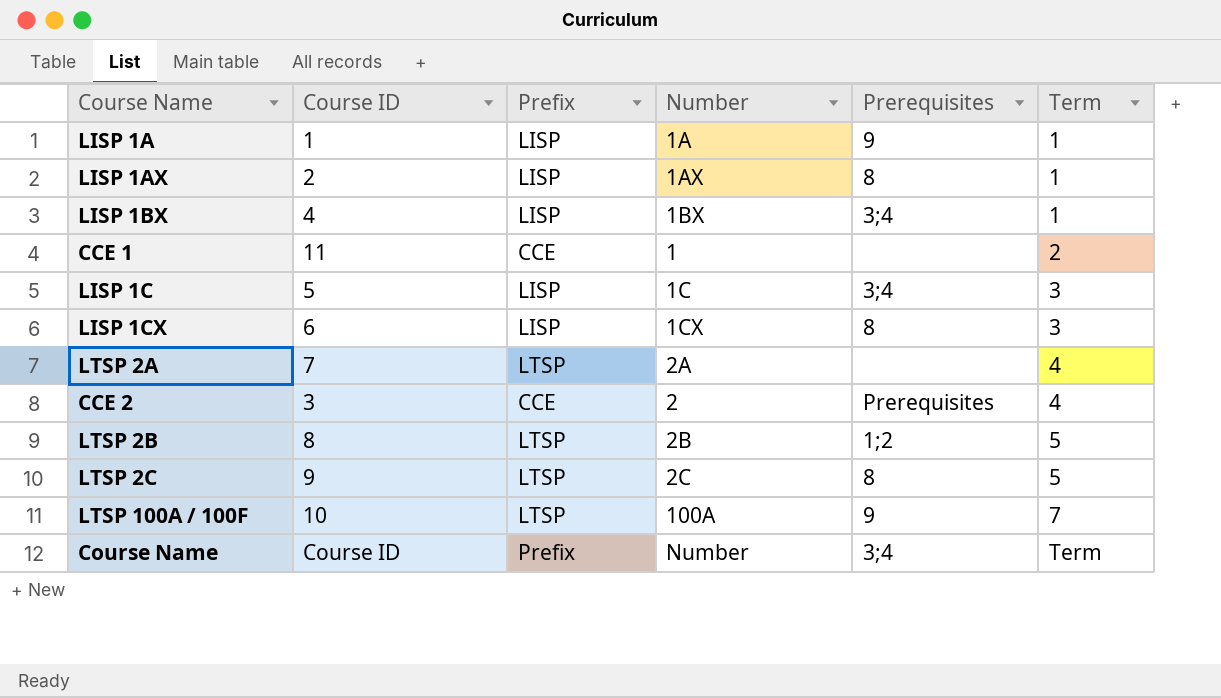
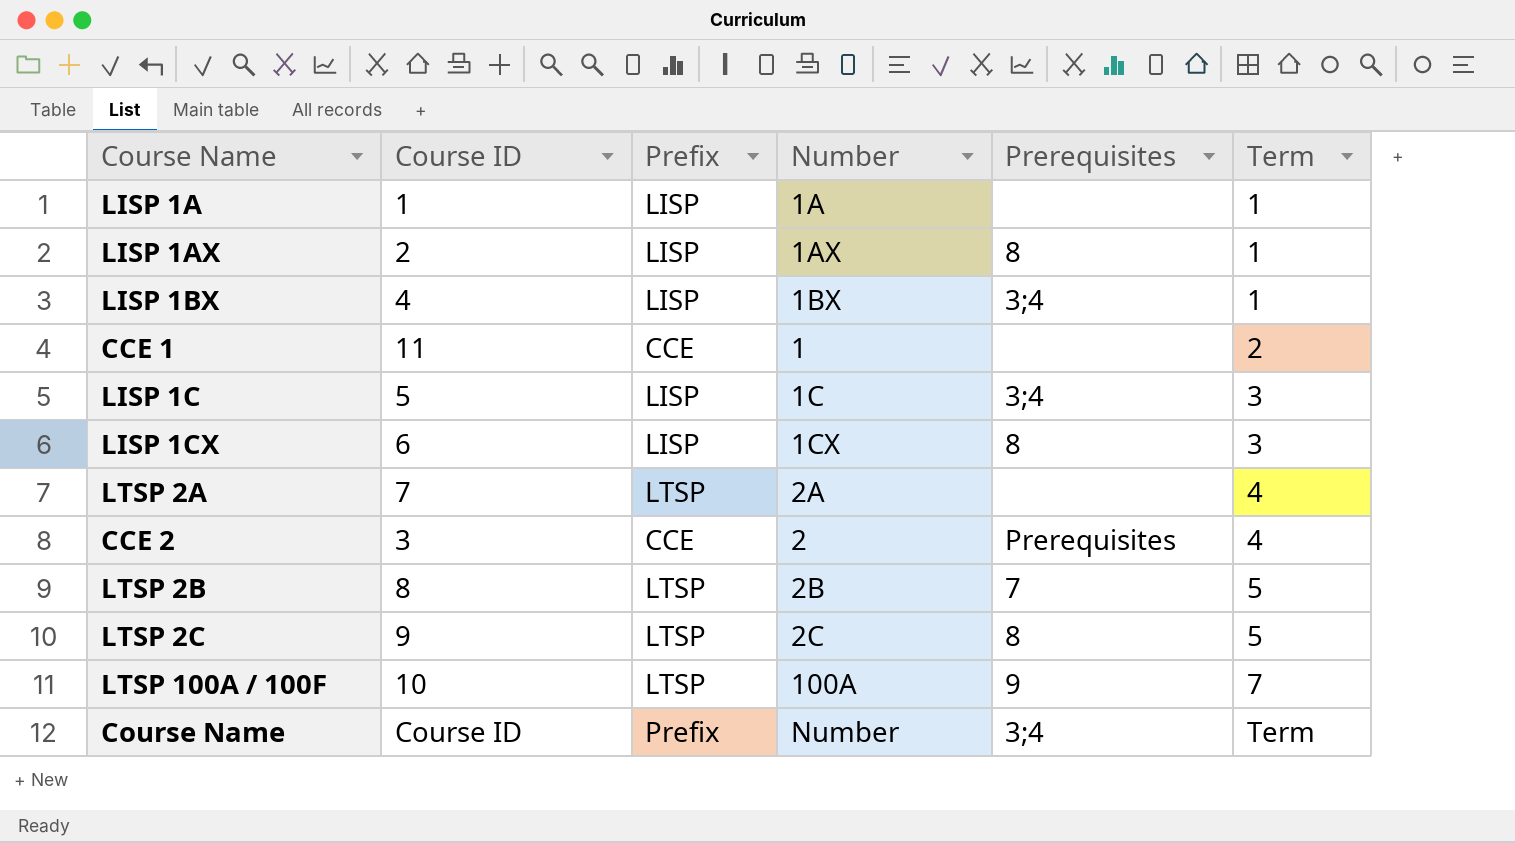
LISP 1A | Prerequisites: 9 -> none
LTSP 2B | Prerequisites: 1;2 -> 7

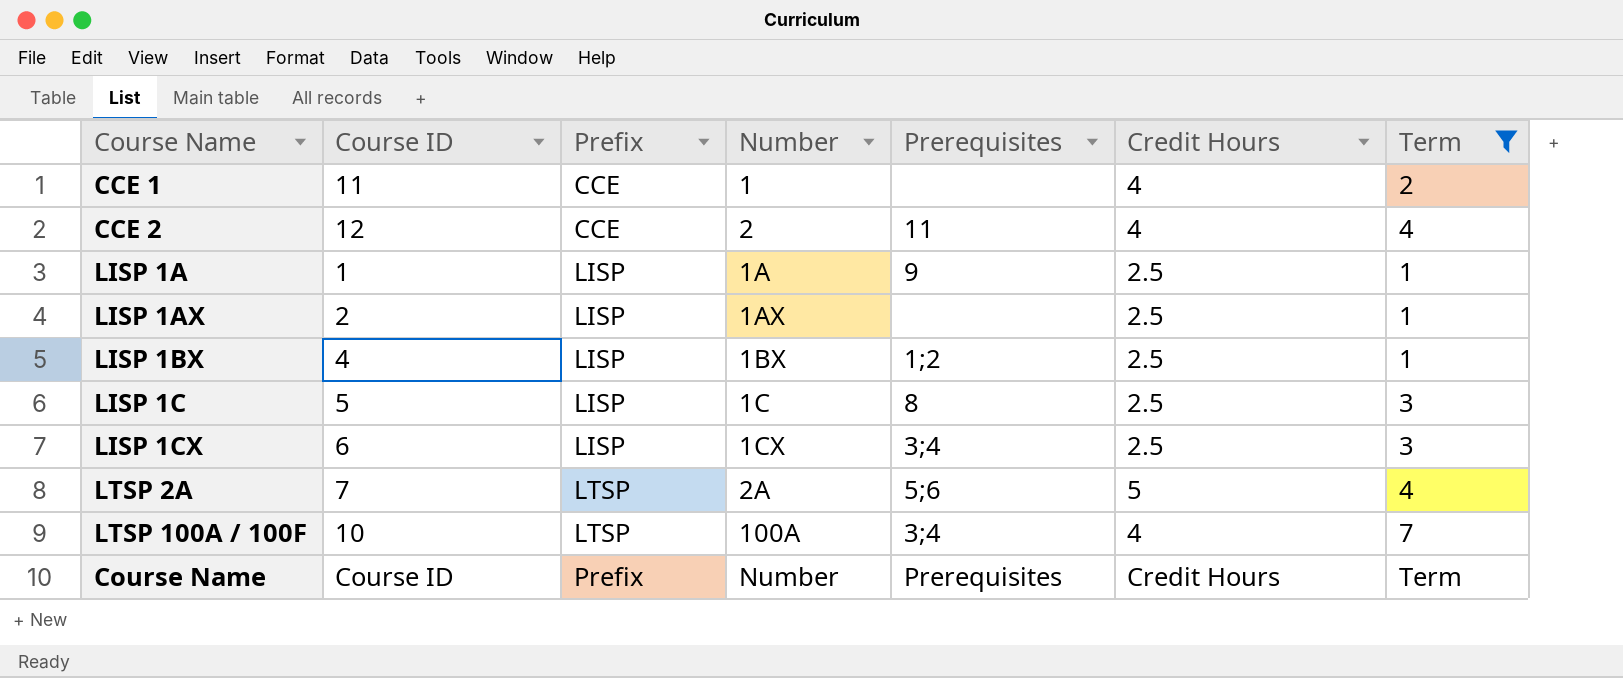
filter: none -> Term != 5
row order: Term ascending -> Prefix ascending
column Credit Hours | position: none -> 6
CCE 2 | Course ID: 3 -> 12
CCE 2 | Prerequisites: Prerequisites -> 11
LISP 1A | Prerequisites: none -> 9
LISP 1AX | Prerequisites: 8 -> none
LISP 1BX | Prerequisites: 3;4 -> 1;2
LISP 1C | Prerequisites: 3;4 -> 8
LISP 1CX | Prerequisites: 8 -> 3;4
LTSP 2A | Prerequisites: none -> 5;6
LTSP 100A / 100F | Prerequisites: 9 -> 3;4
Course Name | Prerequisites: 3;4 -> Prerequisites

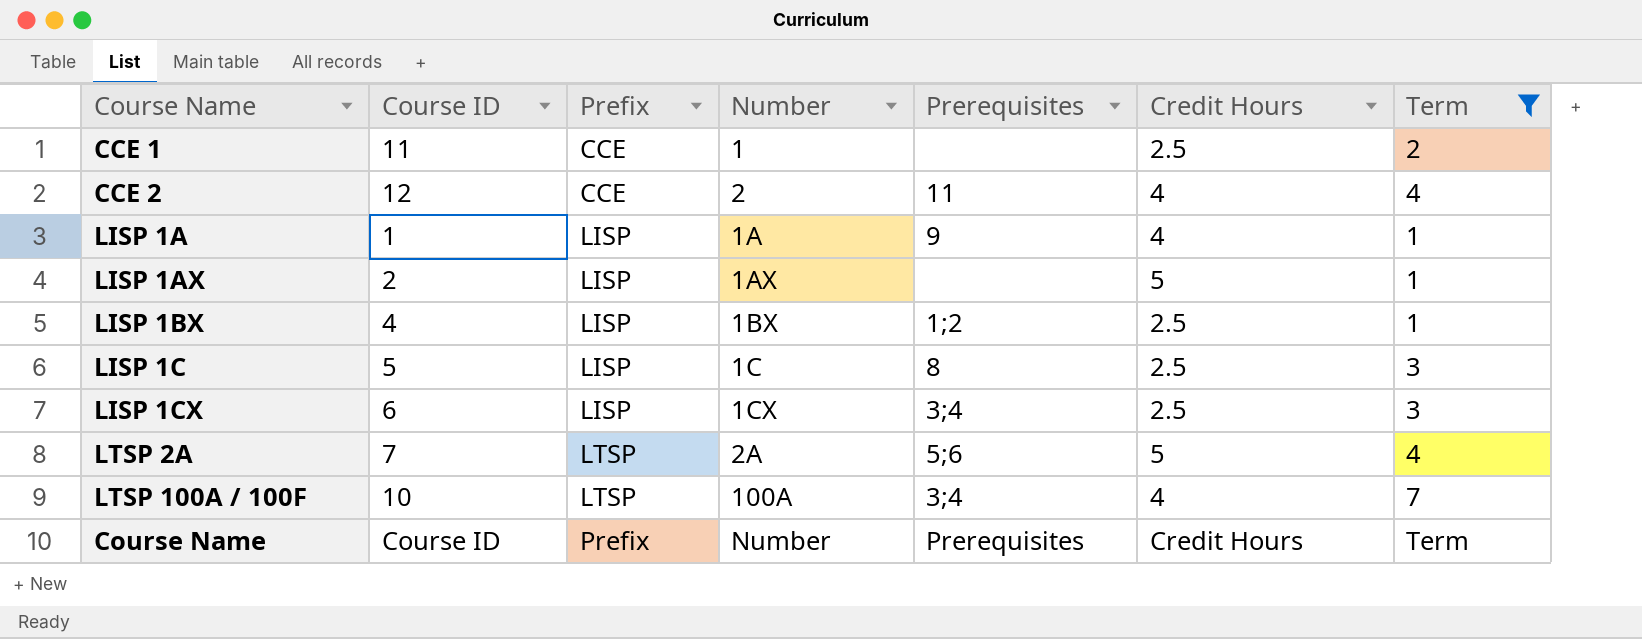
CCE 1 | Credit Hours: 4 -> 2.5
LISP 1A | Credit Hours: 2.5 -> 4
LISP 1AX | Credit Hours: 2.5 -> 5

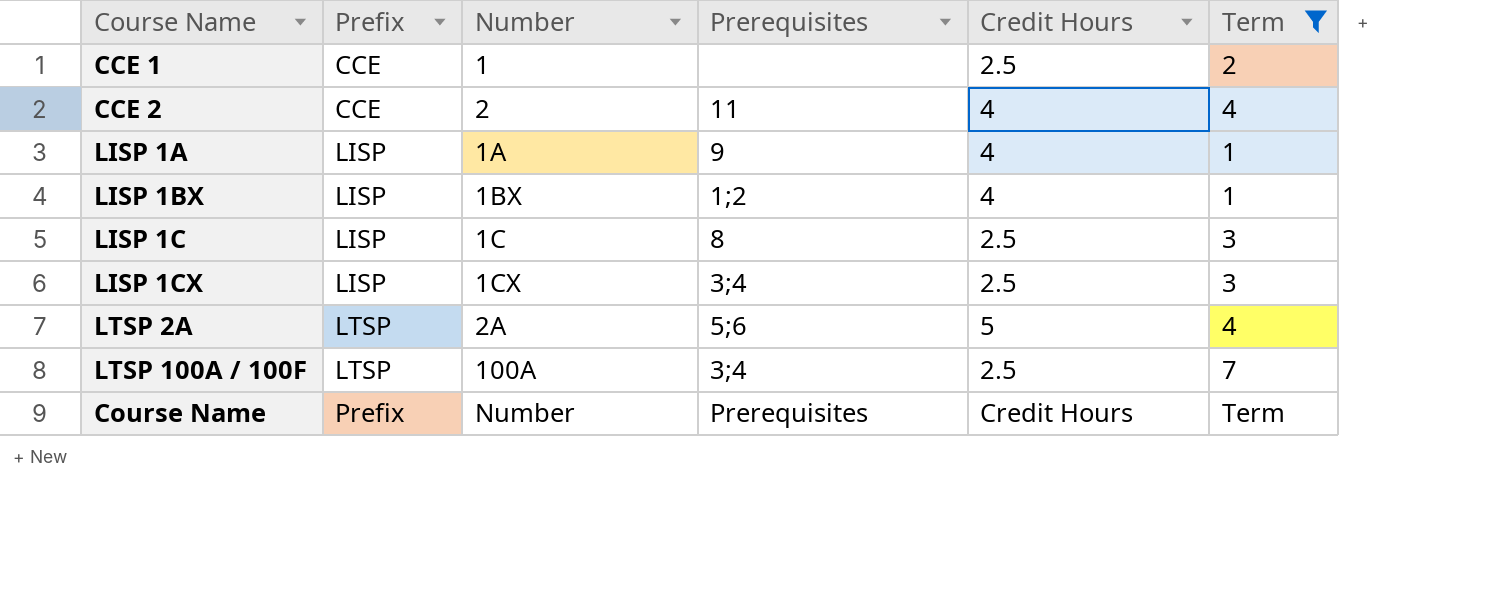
column Course ID | position: 2 -> none
row LISP 1AX: 2 | LISP | 1AX | none | 5 | 1 -> none
LISP 1BX | Credit Hours: 2.5 -> 4
LTSP 100A / 100F | Credit Hours: 4 -> 2.5

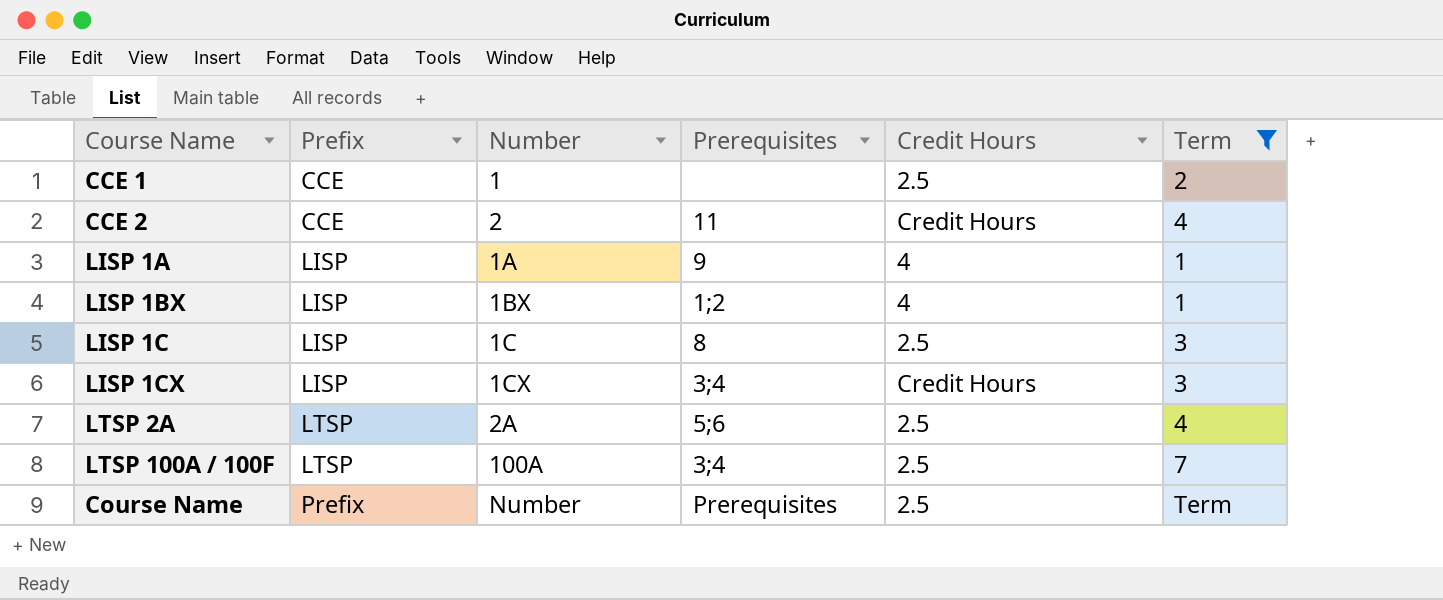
CCE 2 | Credit Hours: 4 -> Credit Hours
LISP 1CX | Credit Hours: 2.5 -> Credit Hours
LTSP 2A | Credit Hours: 5 -> 2.5
Course Name | Credit Hours: Credit Hours -> 2.5

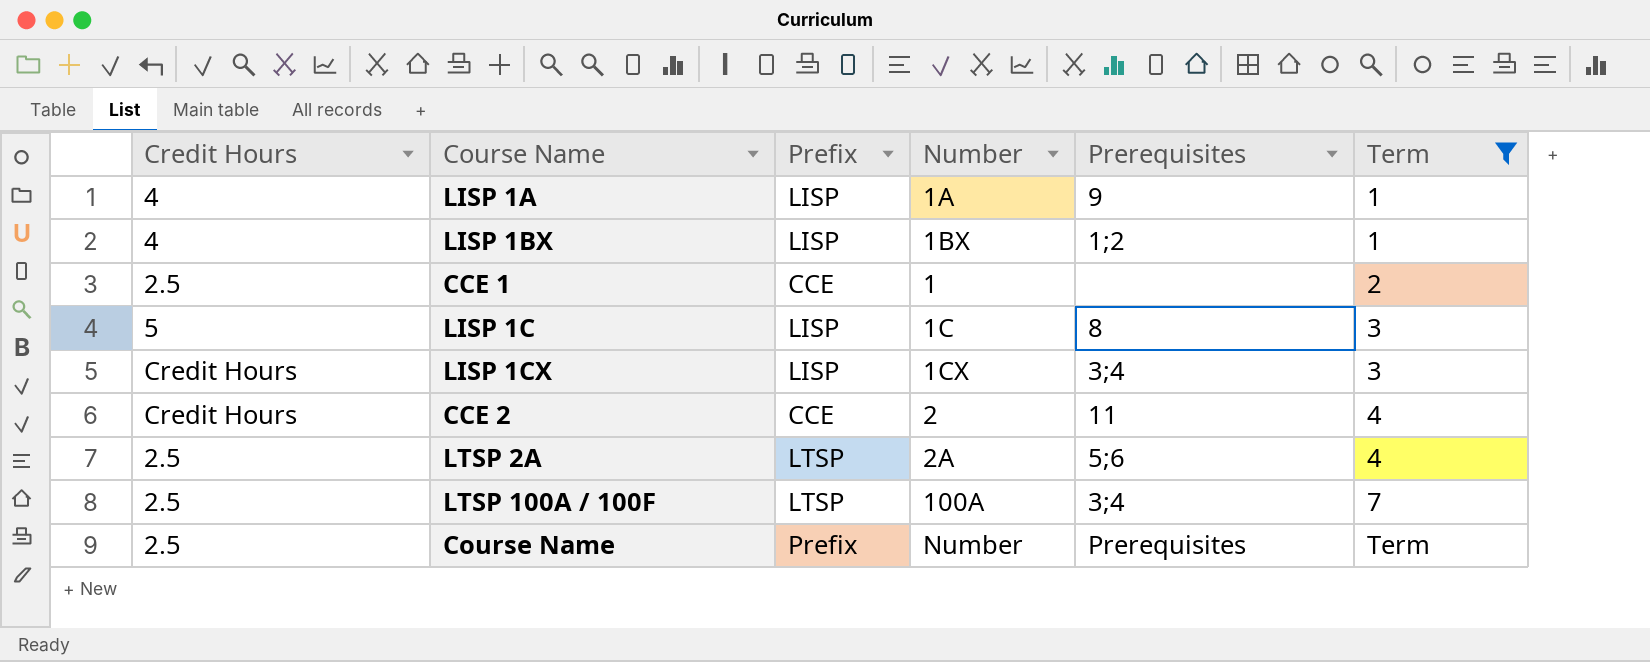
row order: Prefix ascending -> Term ascending
column Credit Hours | position: 5 -> 1
LISP 1C | Credit Hours: 2.5 -> 5

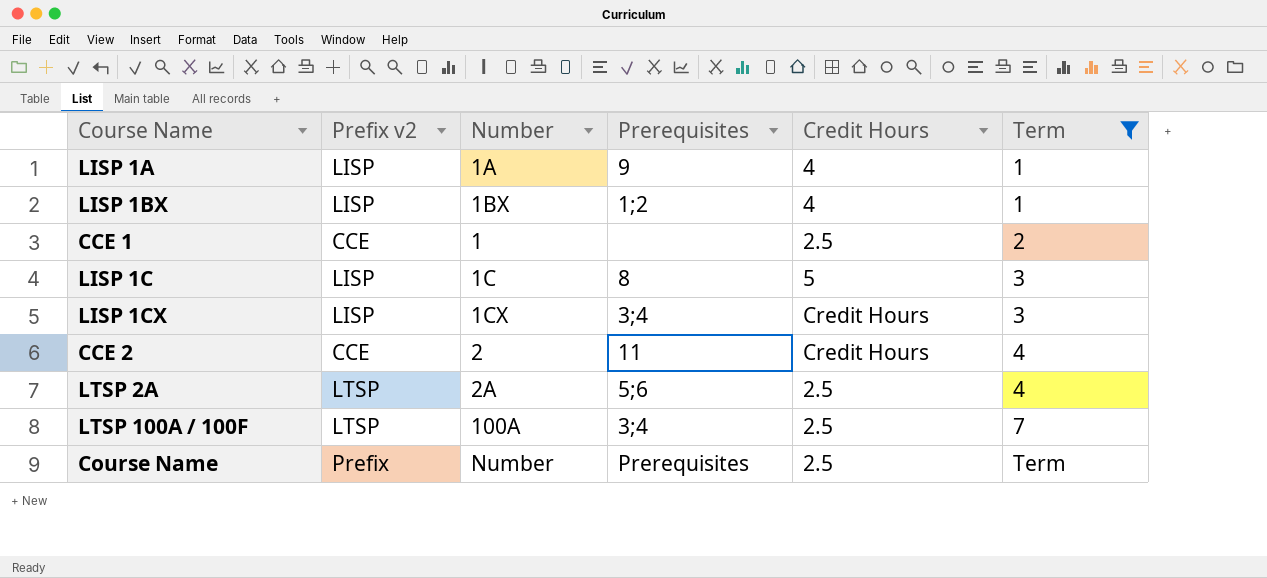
column name: Prefix -> Prefix v2
column Credit Hours | position: 1 -> 5

